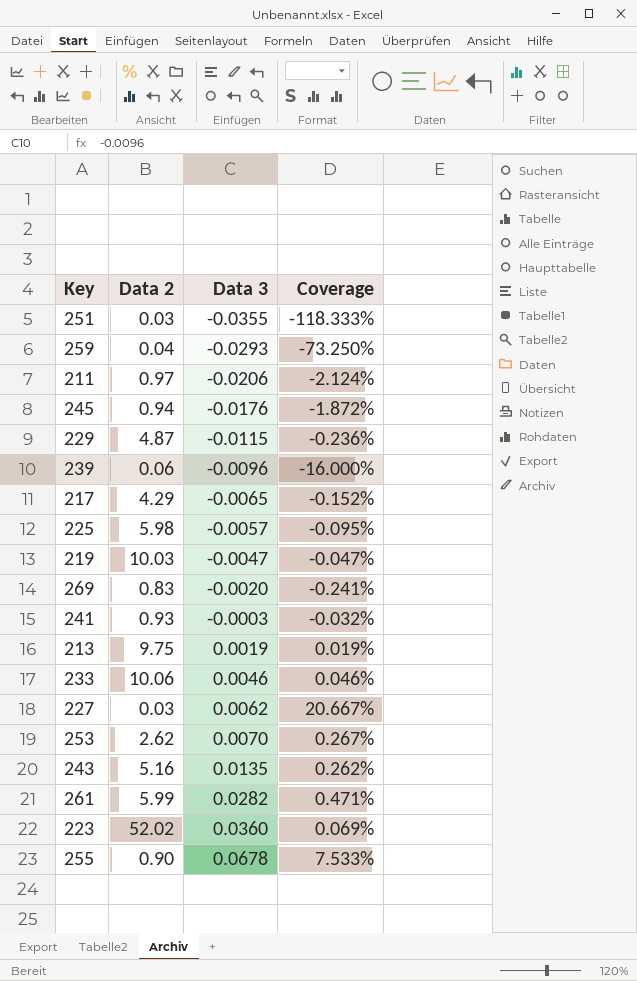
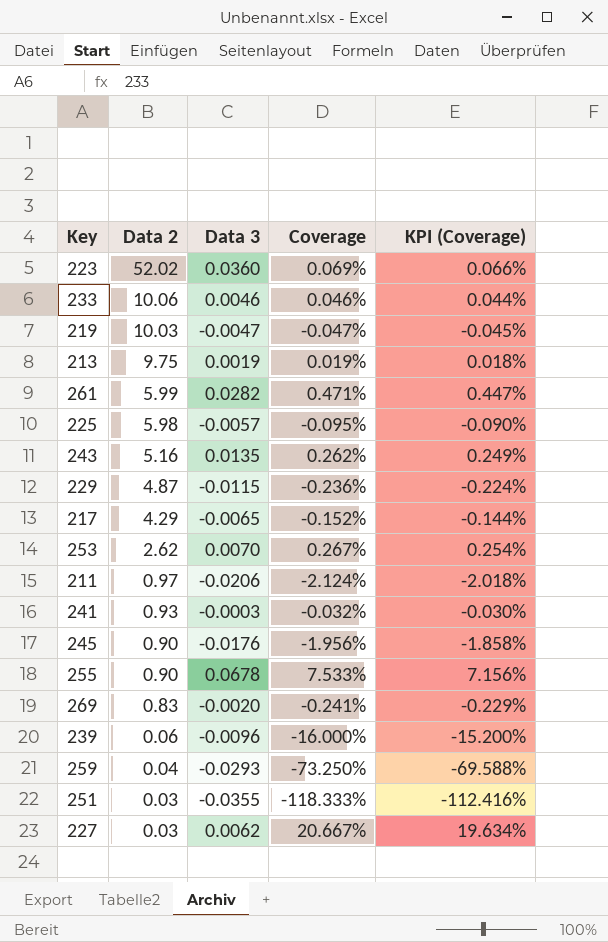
row order: Data 3 ascending -> Data 2 descending
column KPI (Coverage) | formula: none -> [Coverage] * 0.95
245 | Data 2: 0.94 -> 0.90
245 | Coverage: -1.872% -> -1.956%

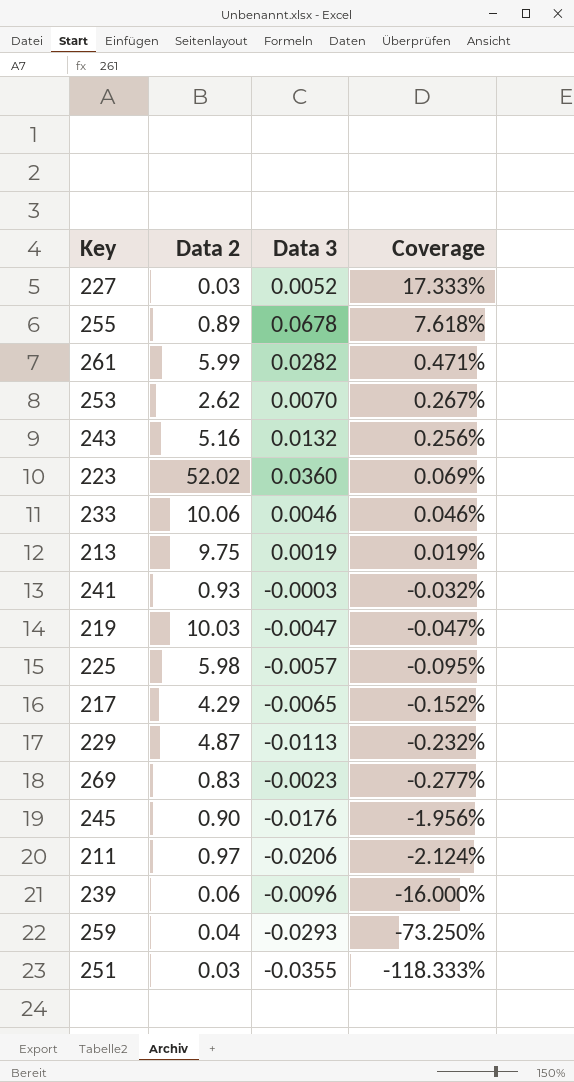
row order: Data 2 descending -> Coverage descending
column KPI (Coverage) | formula: [Coverage] * 0.95 -> none
227 | Data 3: 0.0062 -> 0.0052
227 | Coverage: 20.667% -> 17.333%
255 | Data 2: 0.90 -> 0.89
255 | Coverage: 7.533% -> 7.618%
243 | Data 3: 0.0135 -> 0.0132
243 | Coverage: 0.262% -> 0.256%
229 | Data 3: -0.0115 -> -0.0113
229 | Coverage: -0.236% -> -0.232%
269 | Data 3: -0.0020 -> -0.0023
269 | Coverage: -0.241% -> -0.277%

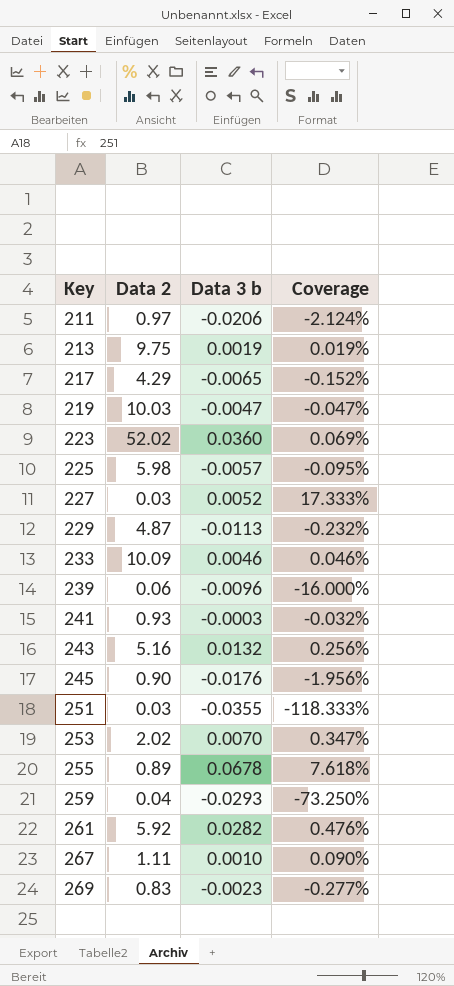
row order: Coverage descending -> Key ascending
column name: Data 3 -> Data 3 b
233 | Data 2: 10.06 -> 10.09
253 | Data 2: 2.62 -> 2.02
253 | Coverage: 0.267% -> 0.347%
261 | Data 2: 5.99 -> 5.92
261 | Coverage: 0.471% -> 0.476%
row 267: none -> 1.11 | 0.0010 | 0.090%

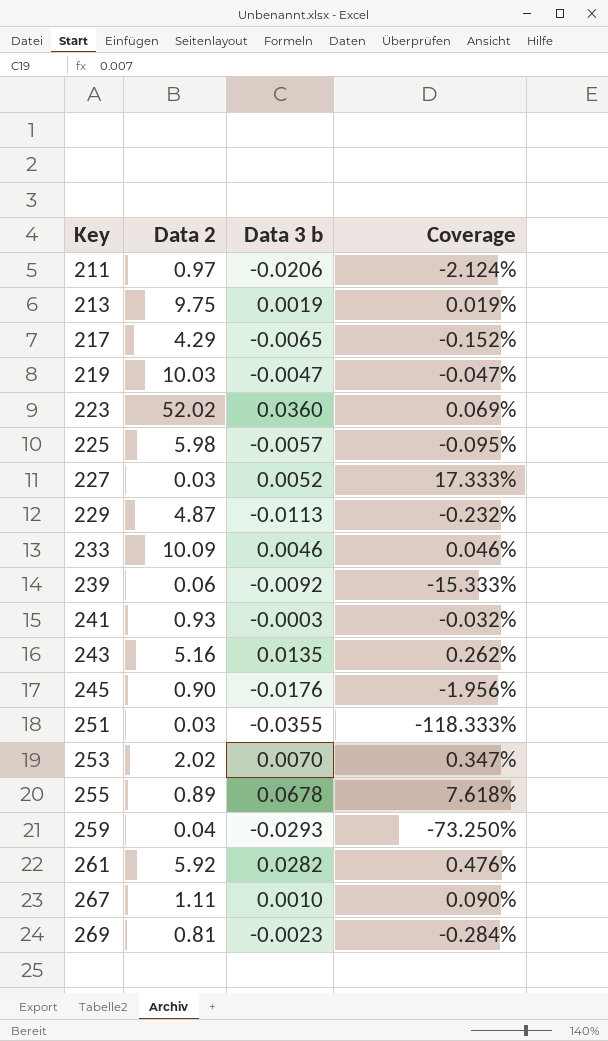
239 | Data 3 b: -0.0096 -> -0.0092
239 | Coverage: -16.000% -> -15.333%
243 | Data 3 b: 0.0132 -> 0.0135
243 | Coverage: 0.256% -> 0.262%
269 | Data 2: 0.83 -> 0.81
269 | Coverage: -0.277% -> -0.284%

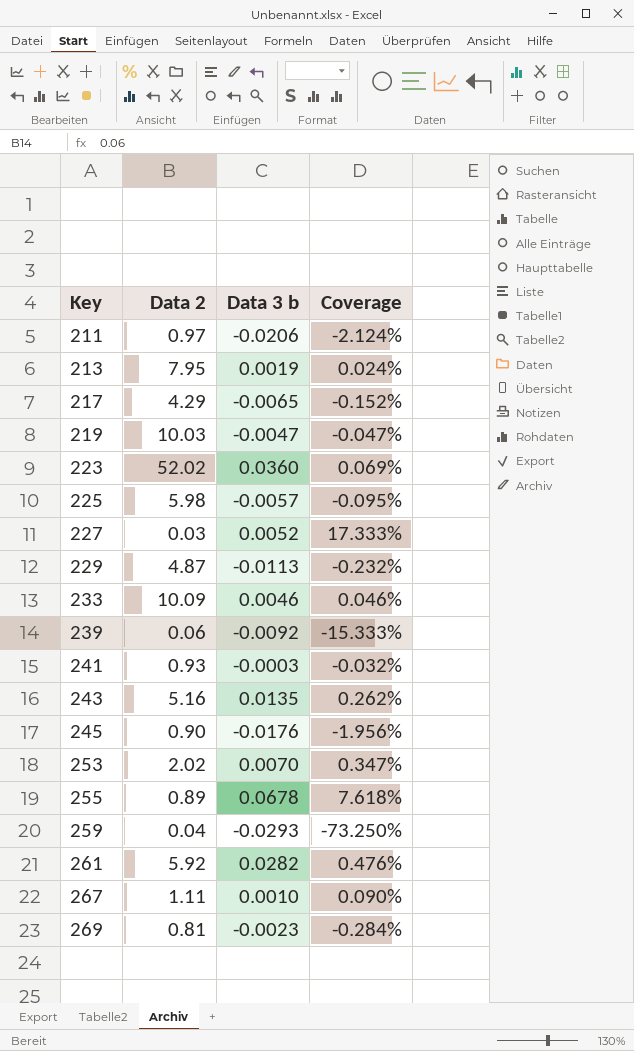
row 251: 0.03 | -0.0355 | -118.333% -> none
213 | Data 2: 9.75 -> 7.95
213 | Coverage: 0.019% -> 0.024%

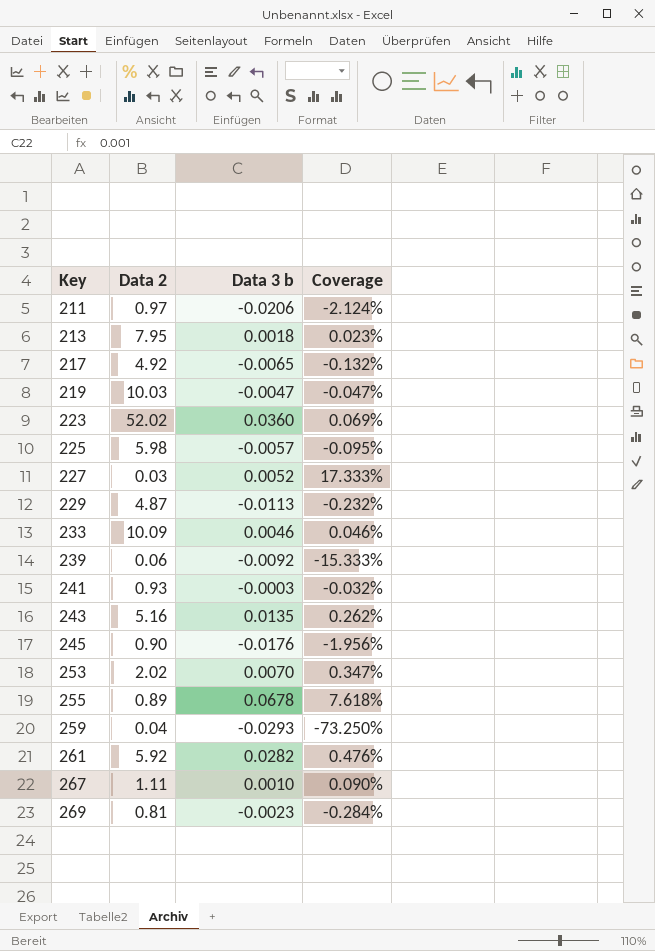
213 | Data 3 b: 0.0019 -> 0.0018
213 | Coverage: 0.024% -> 0.023%
217 | Data 2: 4.29 -> 4.92
217 | Coverage: -0.152% -> -0.132%

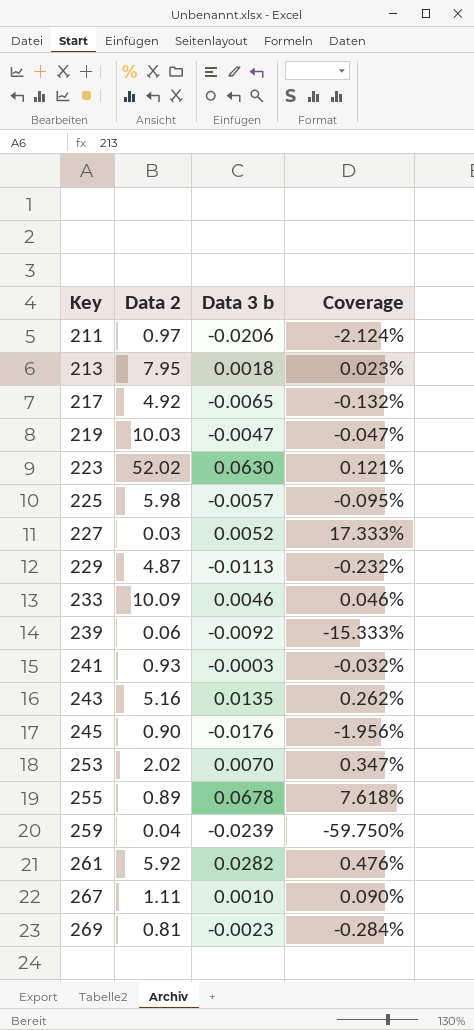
223 | Data 3 b: 0.0360 -> 0.0630
223 | Coverage: 0.069% -> 0.121%
259 | Data 3 b: -0.0293 -> -0.0239
259 | Coverage: -73.250% -> -59.750%

